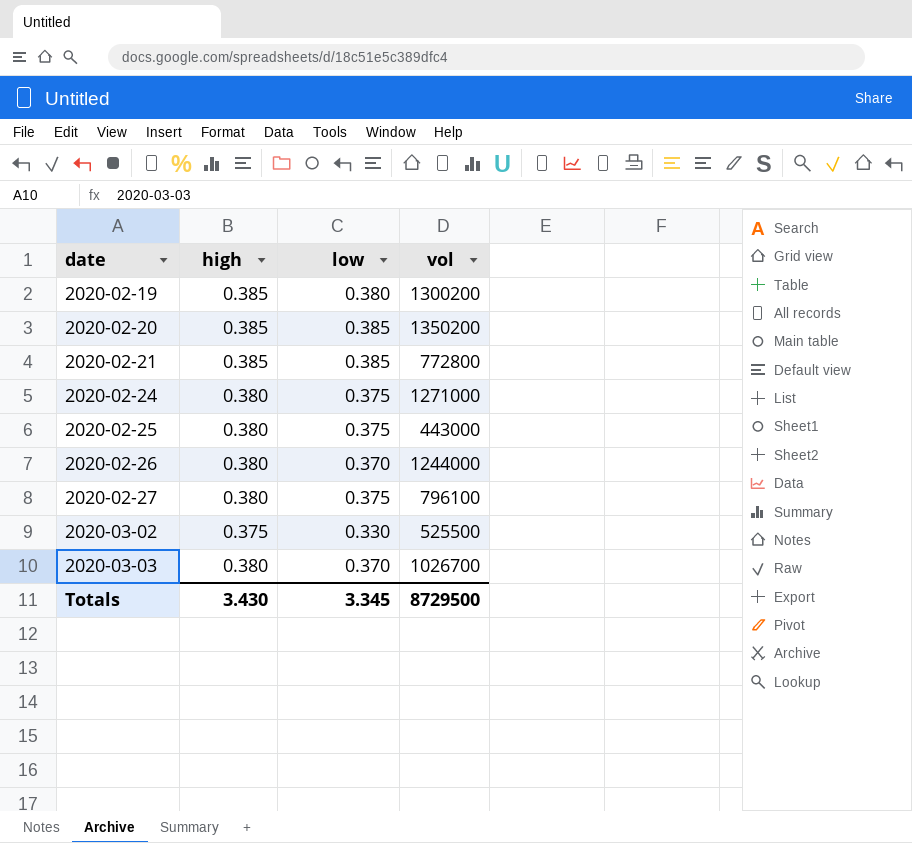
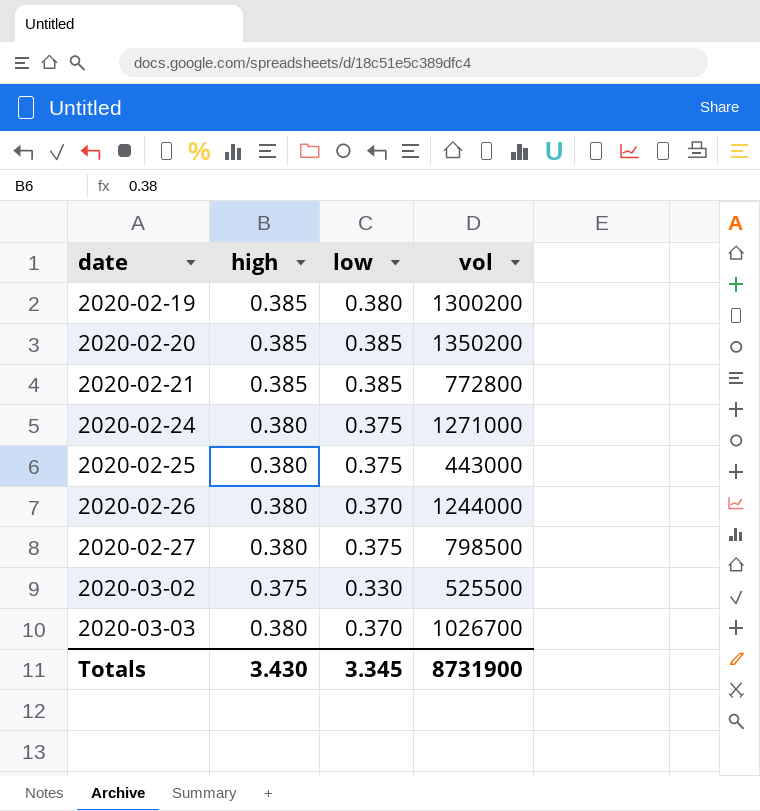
2020-02-27 | vol: 796100 -> 798500
Totals | vol: 8729500 -> 8731900

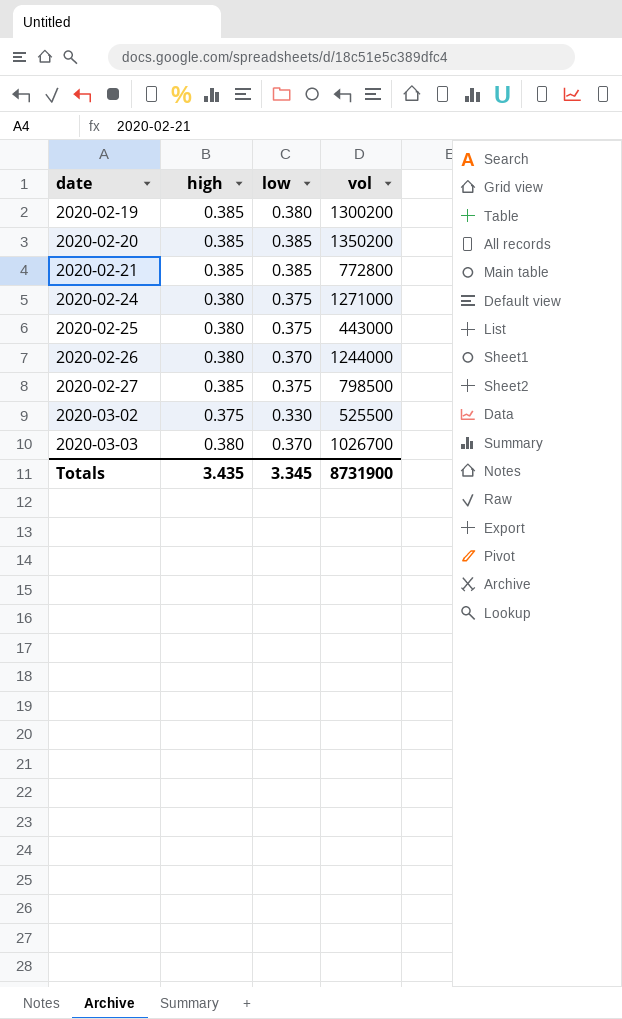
2020-02-27 | high: 0.380 -> 0.385
Totals | high: 3.430 -> 3.435

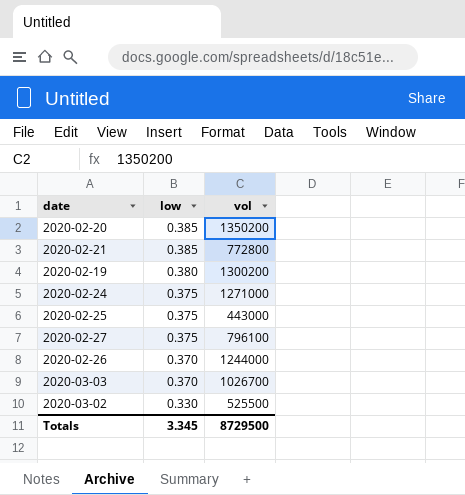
row order: date ascending -> low descending
column high | position: 2 -> none
2020-02-27 | vol: 798500 -> 796100
Totals | vol: 8731900 -> 8729500

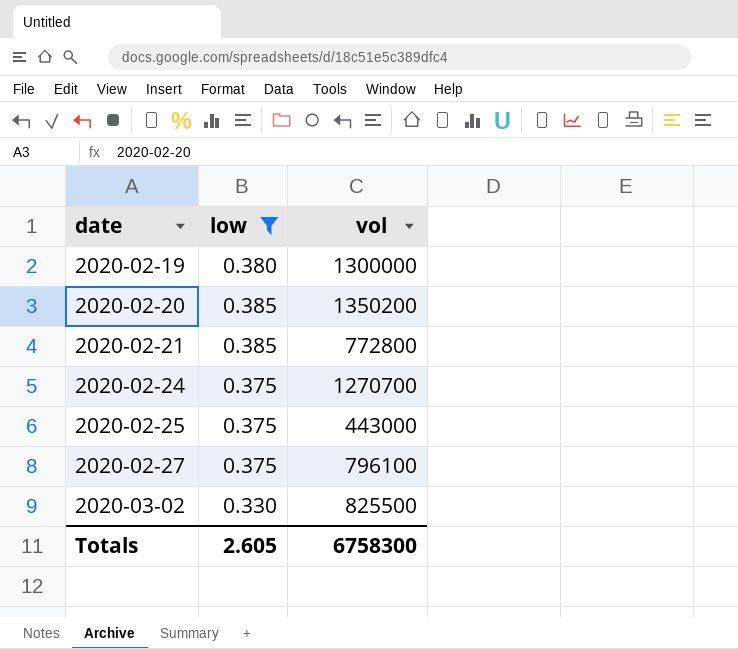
filter: none -> low != 0.370
row order: low descending -> date ascending
2020-02-19 | vol: 1300200 -> 1300000
2020-02-24 | vol: 1271000 -> 1270700
2020-03-02 | vol: 525500 -> 825500
Totals | low: 3.345 -> 2.605
Totals | vol: 8729500 -> 6758300

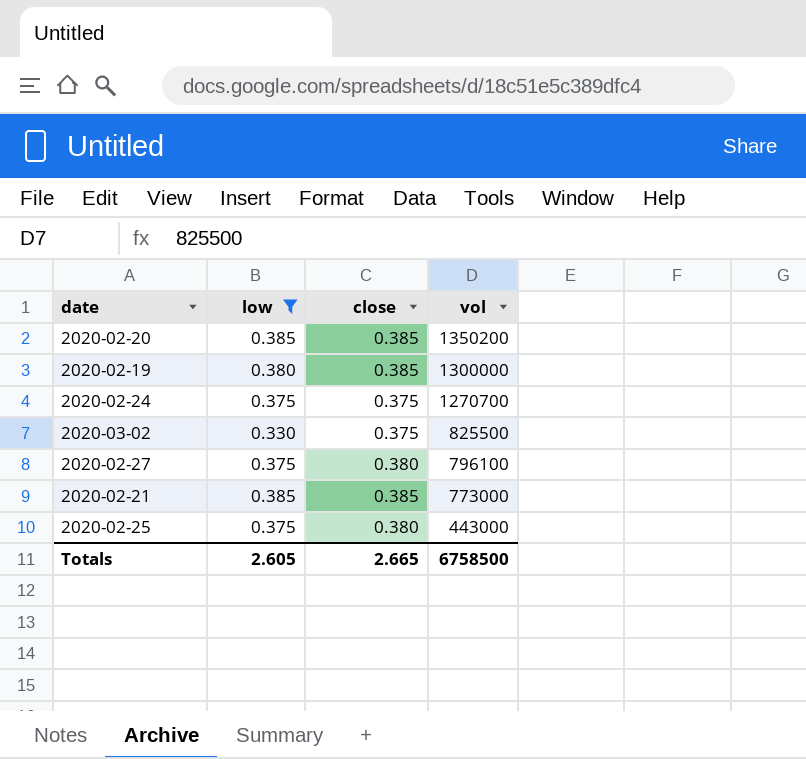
row order: date ascending -> vol descending
column close | position: none -> 3
2020-02-21 | vol: 772800 -> 773000
Totals | vol: 6758300 -> 6758500

